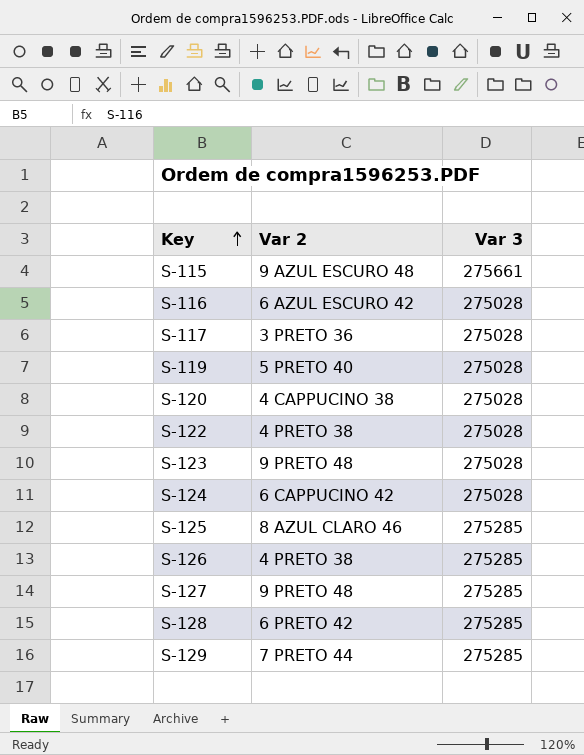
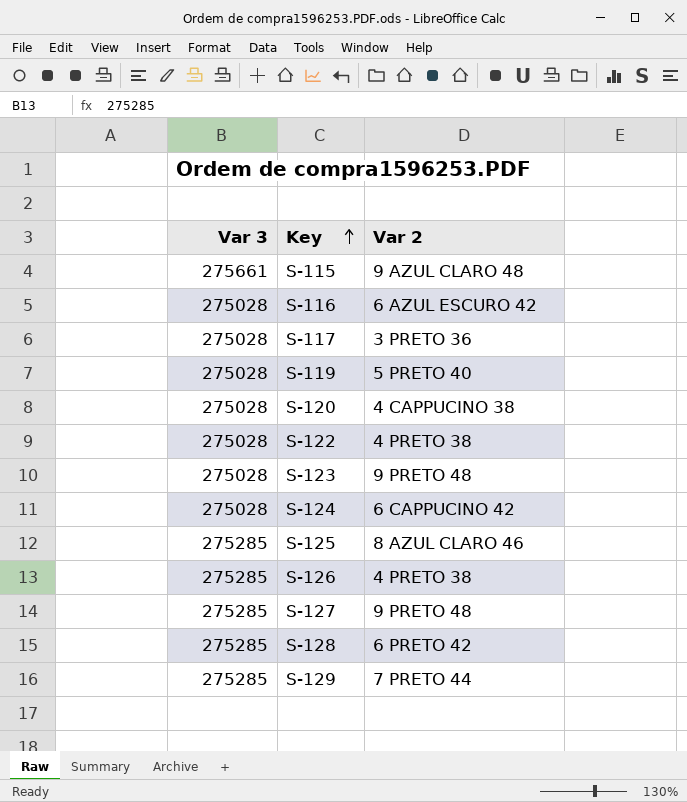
column Var 3 | position: 3 -> 1
S-115 | Var 2: 9 AZUL ESCURO 48 -> 9 AZUL CLARO 48

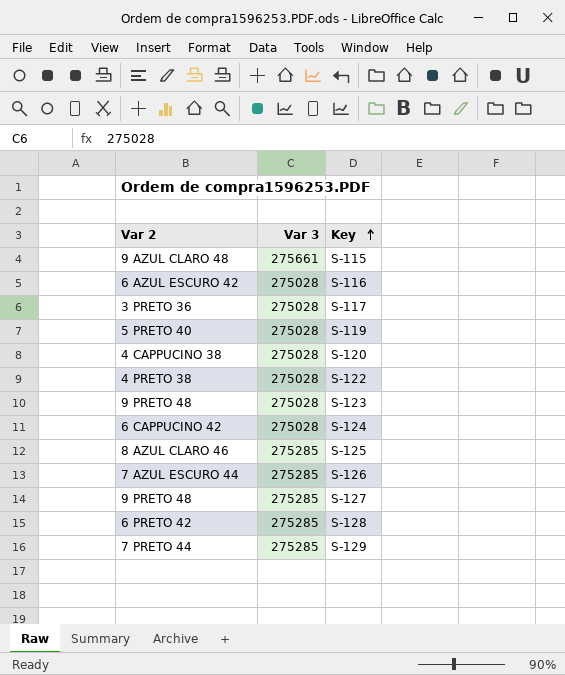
column Var 2 | position: 3 -> 1
S-126 | Var 2: 4 PRETO 38 -> 7 AZUL ESCURO 44

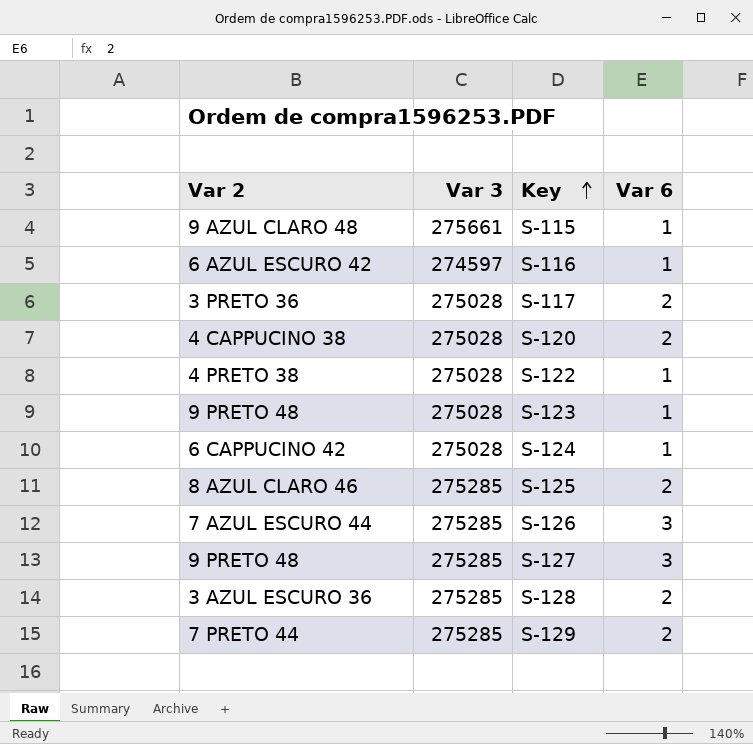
column Var 6 | position: none -> 4
row S-119: 5 PRETO 40 | 275028 -> none
S-116 | Var 3: 275028 -> 274597
S-128 | Var 2: 6 PRETO 42 -> 3 AZUL ESCURO 36

